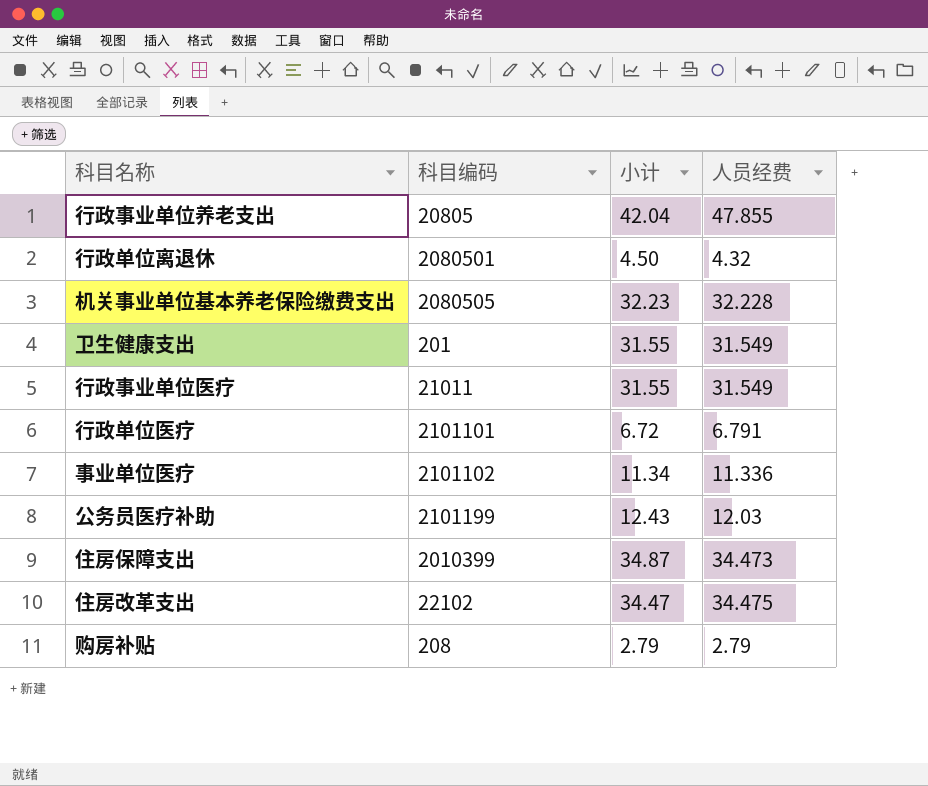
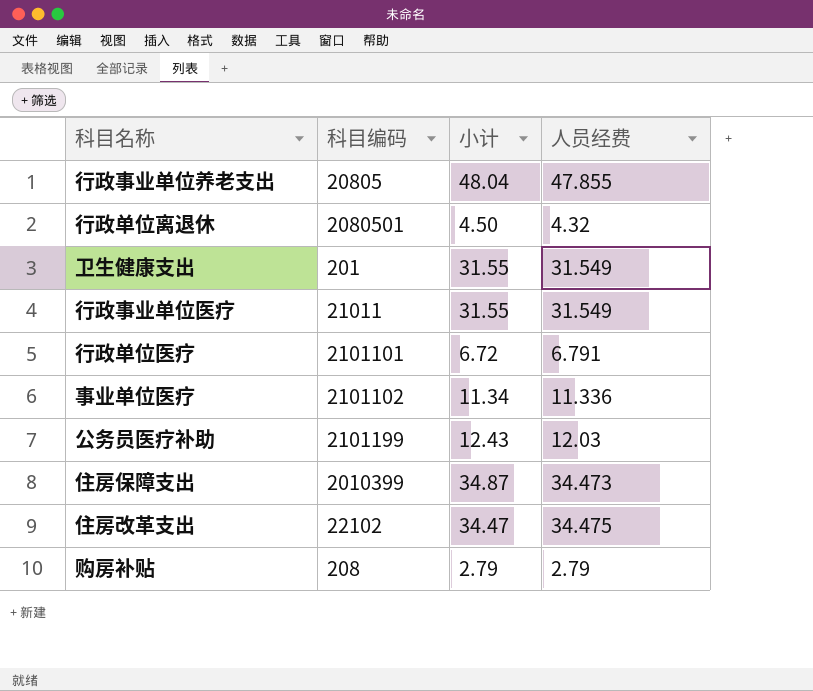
row 机关事业单位基本养老保险缴费支出: 2080505 | 32.23 | 32.228 -> none
行政事业单位养老支出 | 小计: 42.04 -> 48.04

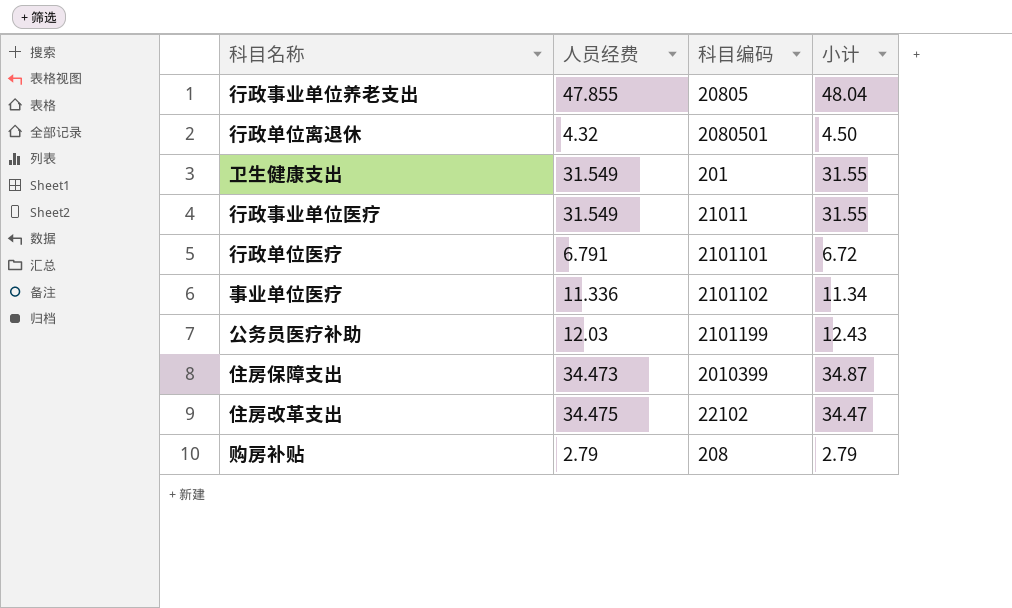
column 人员经费 | position: 4 -> 2

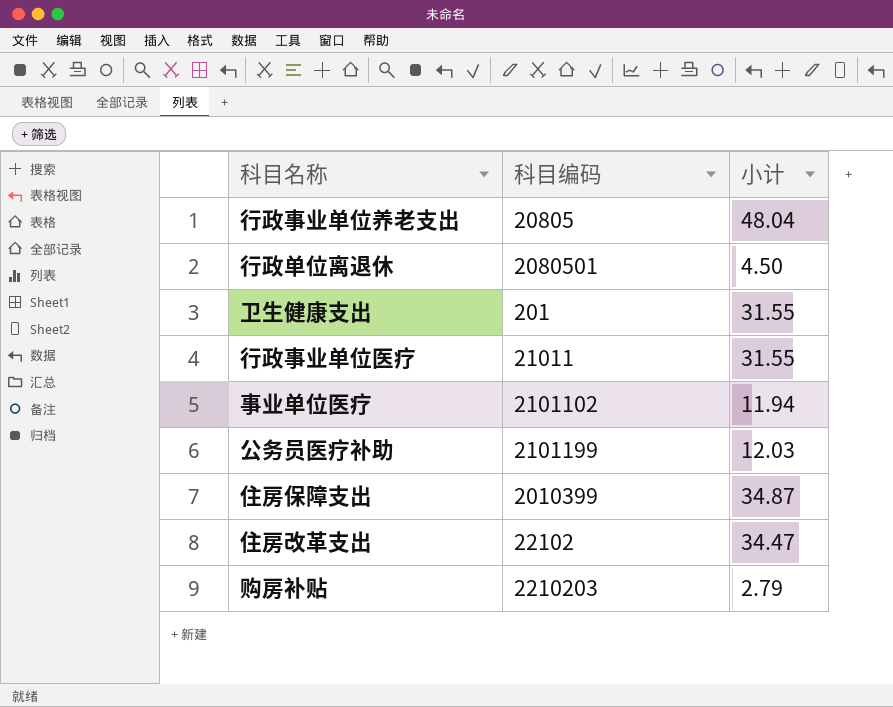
column 人员经费 | position: 2 -> none
row 行政单位医疗: 6.791 | 2101101 | 6.72 -> none
事业单位医疗 | 小计: 11.34 -> 11.94
公务员医疗补助 | 小计: 12.43 -> 12.03
购房补贴 | 科目编码: 208 -> 2210203

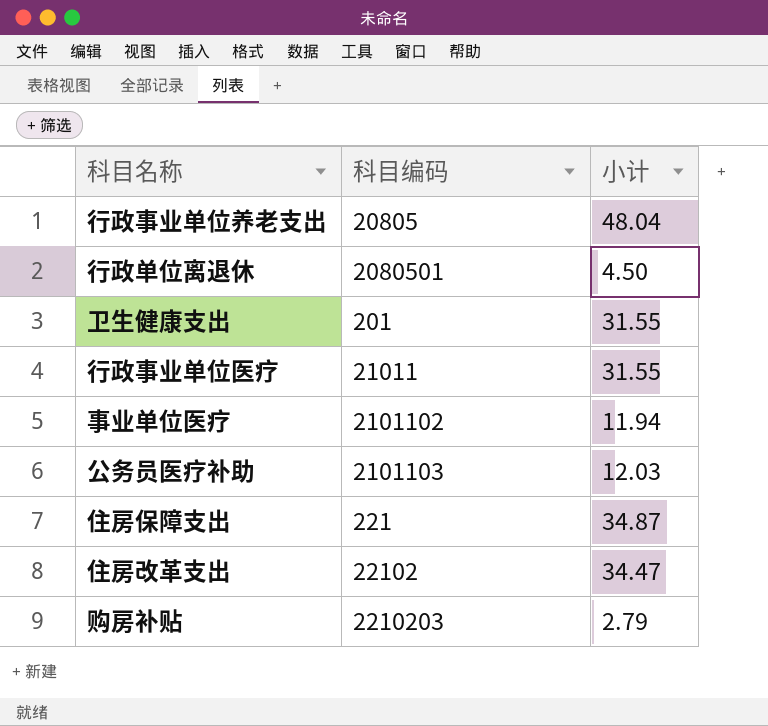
公务员医疗补助 | 科目编码: 2101199 -> 2101103
住房保障支出 | 科目编码: 2010399 -> 221

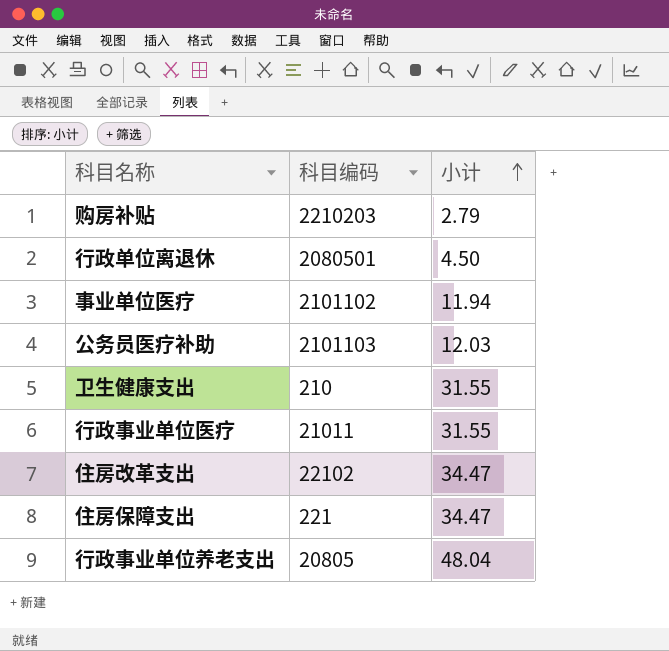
row order: none -> 小计 ascending
卫生健康支出 | 科目编码: 201 -> 210
住房保障支出 | 小计: 34.87 -> 34.47

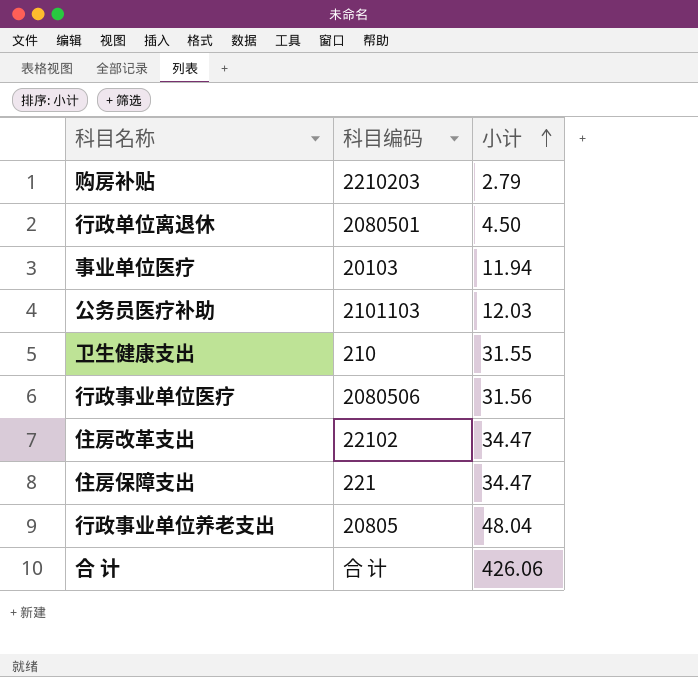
事业单位医疗 | 科目编码: 2101102 -> 20103
行政事业单位医疗 | 科目编码: 21011 -> 2080506
行政事业单位医疗 | 小计: 31.55 -> 31.56
row 合 计: none -> 合 计 | 426.06

